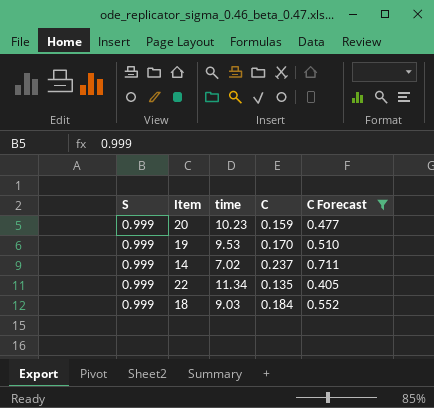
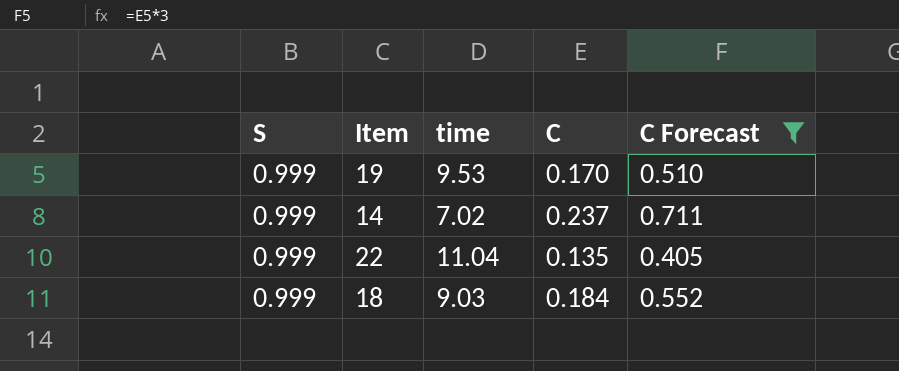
row 20: 0.999 | 10.23 | 0.159 | 0.477 -> none
22 | time: 11.34 -> 11.04

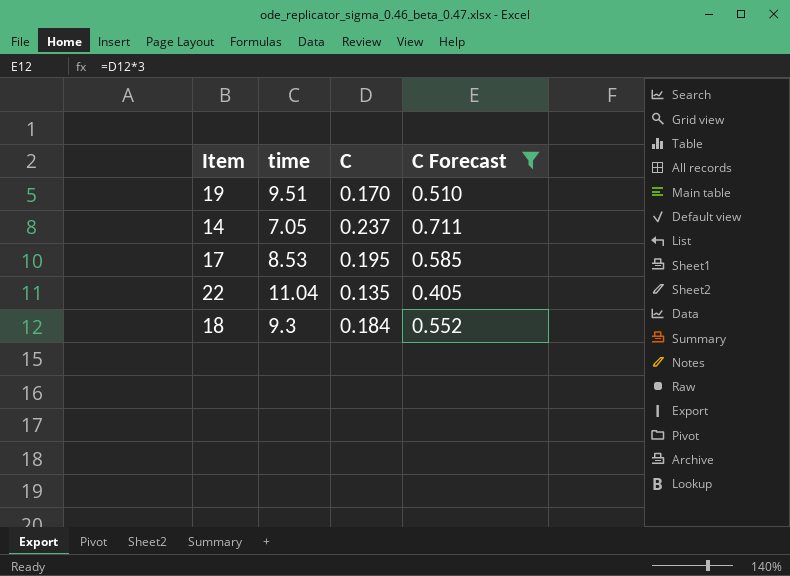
column S | position: 1 -> none
19 | time: 9.53 -> 9.51
14 | time: 7.02 -> 7.05
row 17: none -> 8.53 | 0.195 | 0.585
18 | time: 9.03 -> 9.3

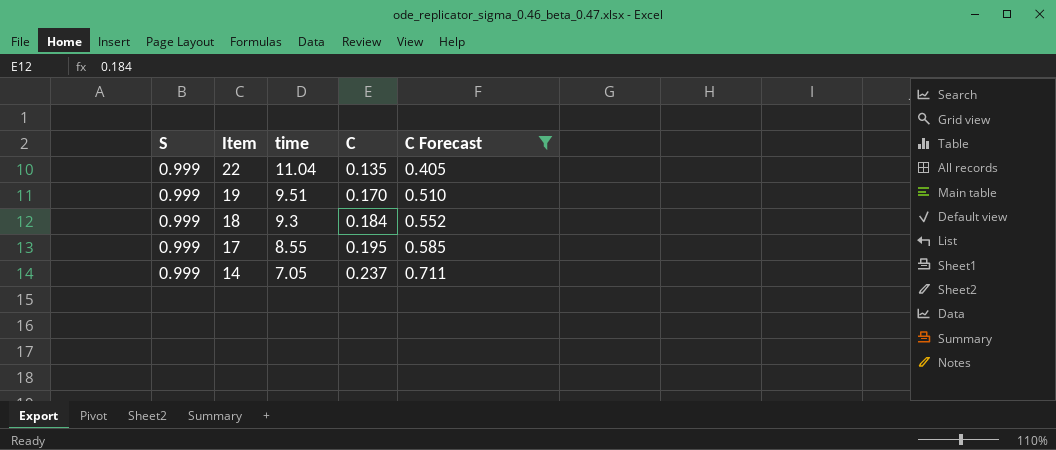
row order: none -> Item descending
column S | position: none -> 1
17 | time: 8.53 -> 8.55

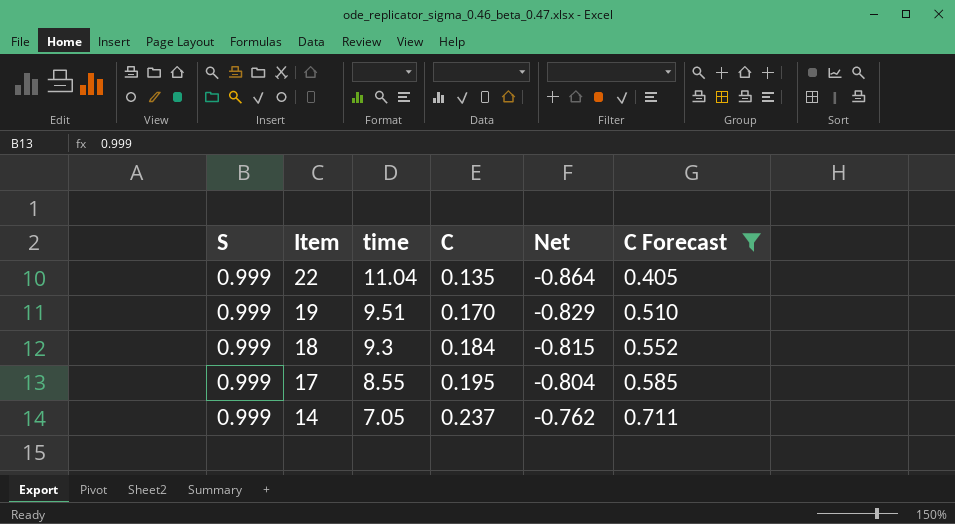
column Net | formula: none -> [C] - [S]

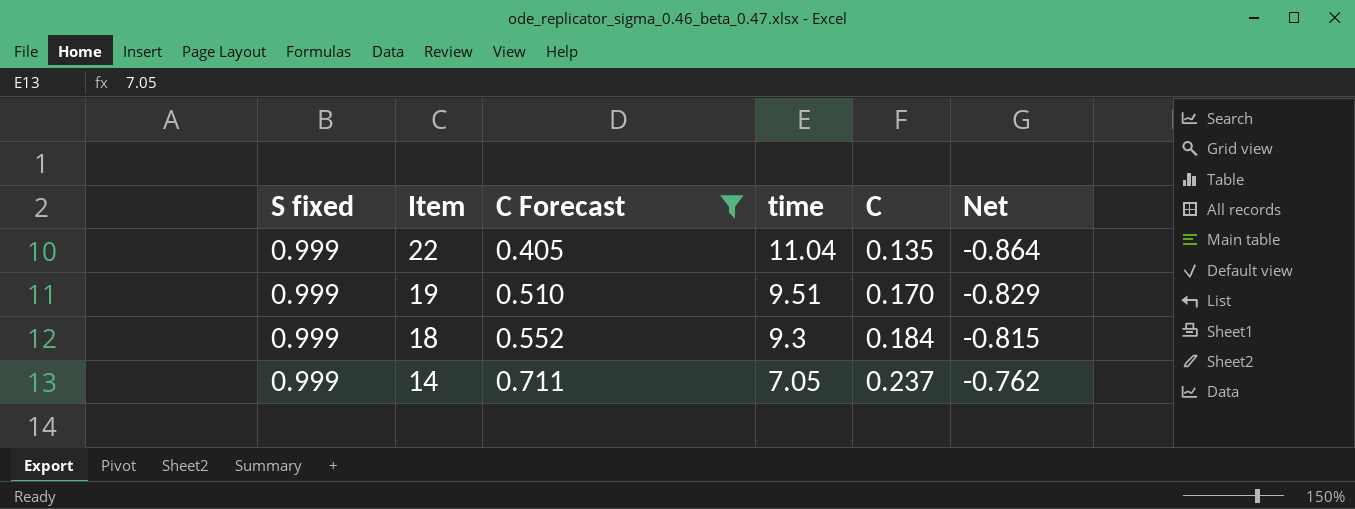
column name: S -> S fixed
column C Forecast | position: 6 -> 3
row 17: 0.999 | 8.55 | 0.195 | -0.804 | 0.585 -> none

